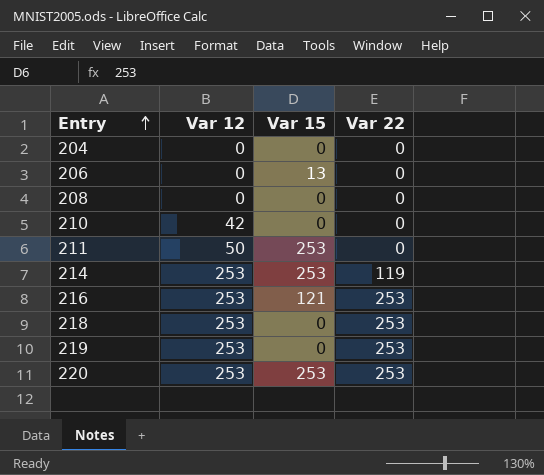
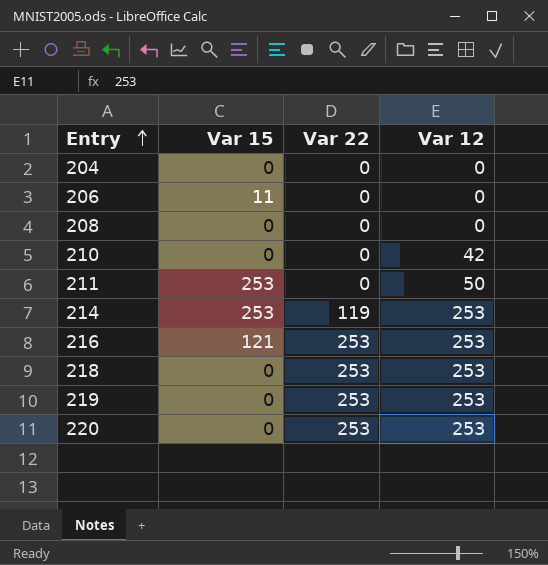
column Var 12 | position: 2 -> 4
206 | Var 15: 13 -> 11
220 | Var 15: 253 -> 0

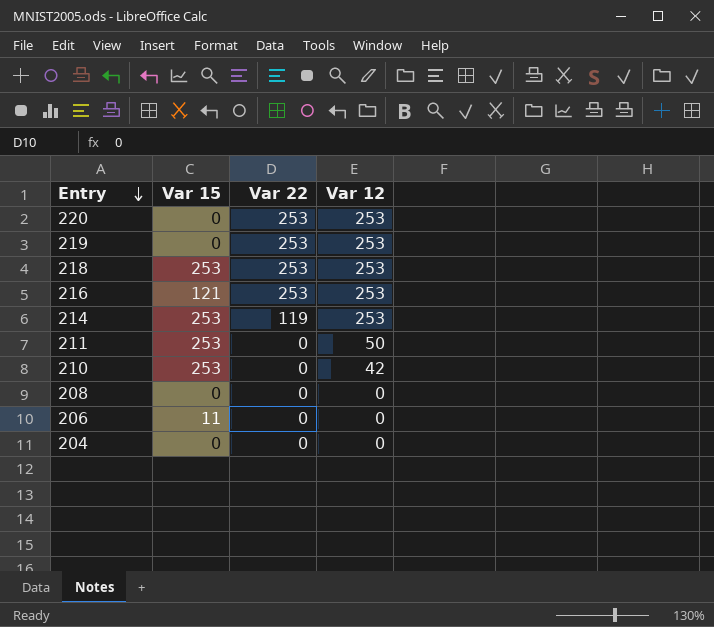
row order: Entry ascending -> Entry descending
218 | Var 15: 0 -> 253
210 | Var 15: 0 -> 253

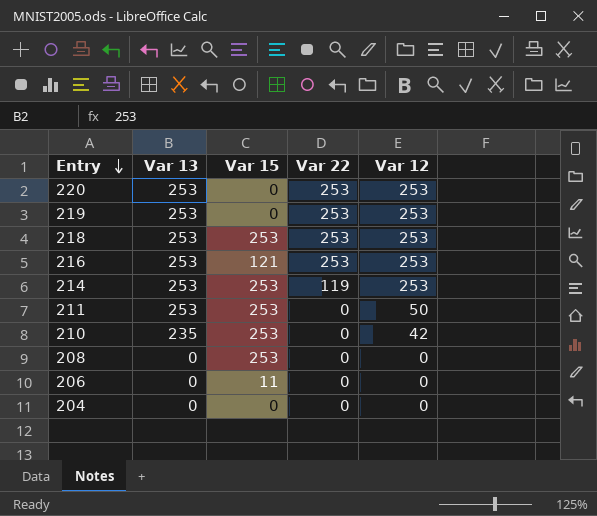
column Var 13 | position: none -> 2
208 | Var 15: 0 -> 253

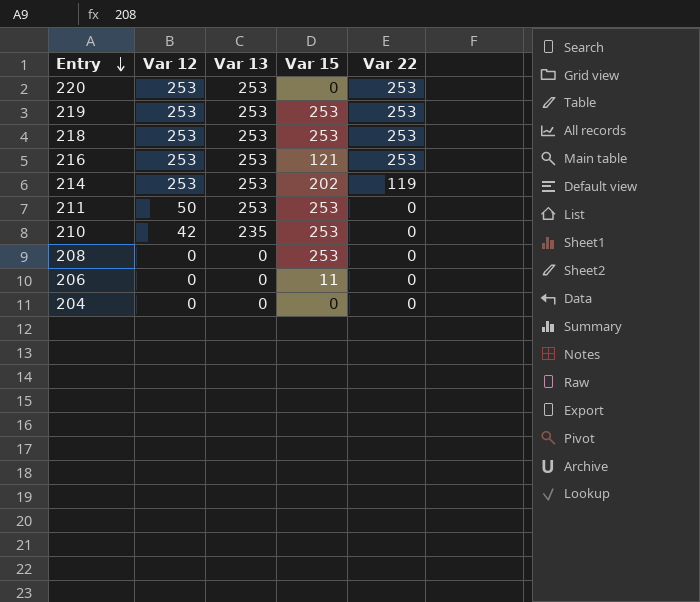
column Var 12 | position: 5 -> 2
219 | Var 15: 0 -> 253
214 | Var 15: 253 -> 202

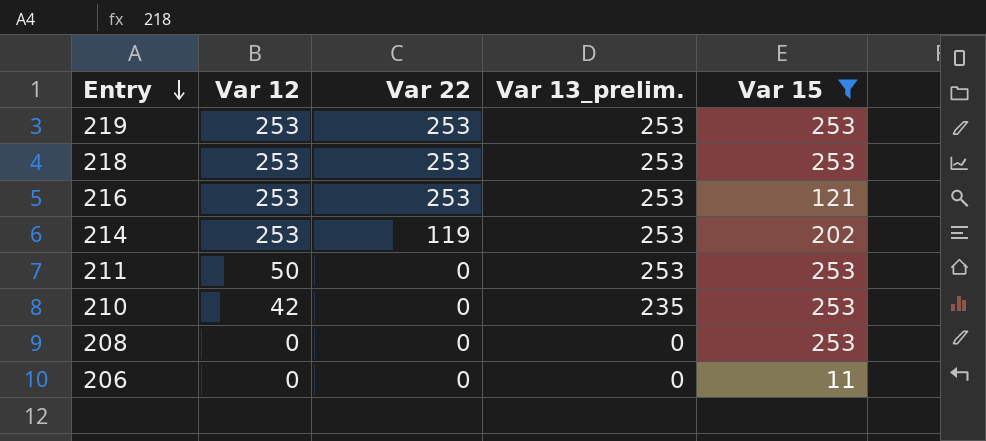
filter: none -> Var 15 != 0
column Var 22 | position: 5 -> 3
column name: Var 13 -> Var 13_prelim.

